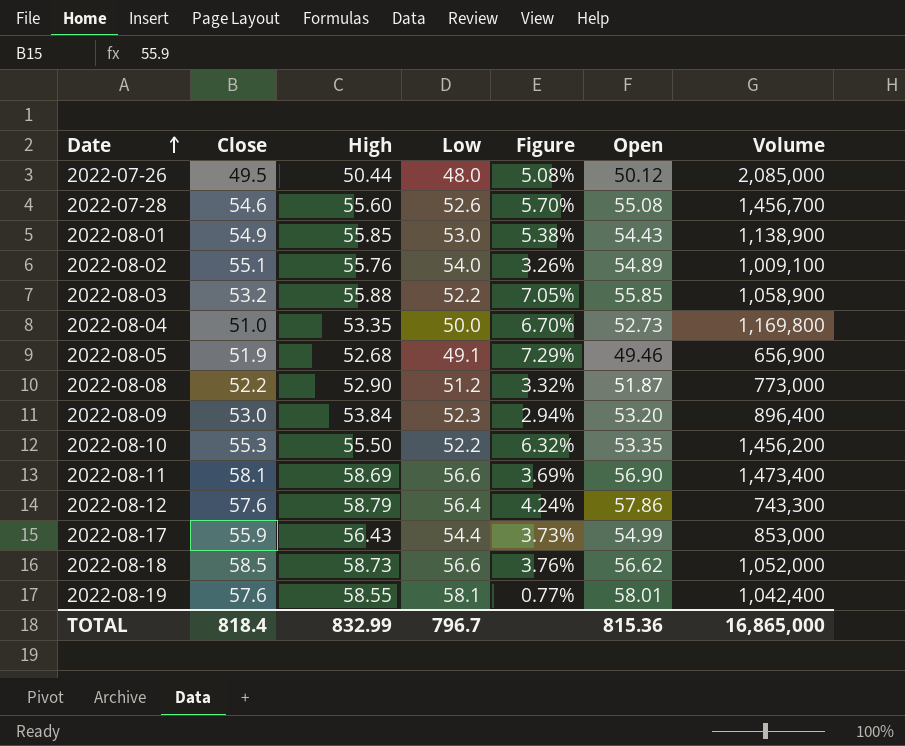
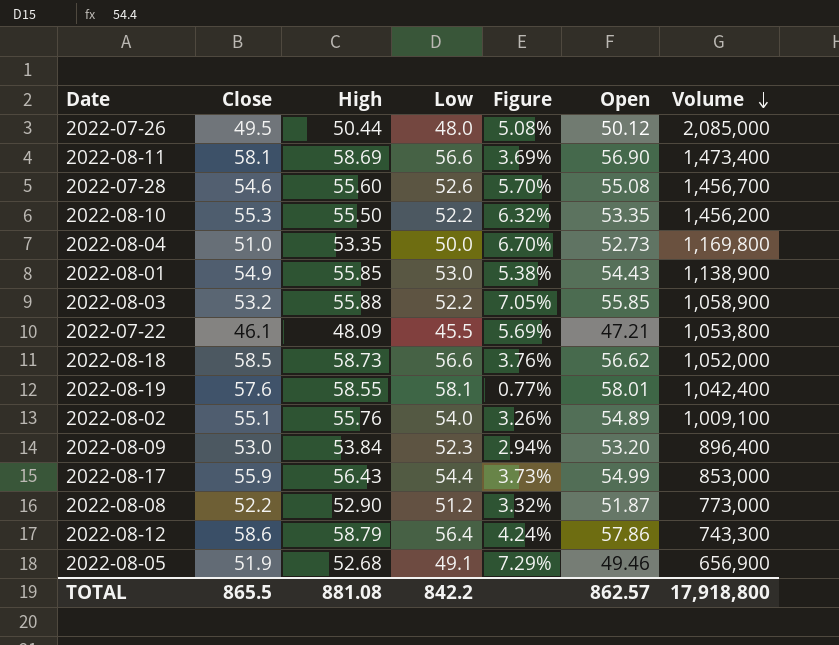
row order: Date ascending -> Volume descending
row 2022-07-22: none -> 46.1 | 48.09 | 45.5 | 5.69% | 47.21 | 1,053,800
2022-08-12 | Close: 57.6 -> 58.6
TOTAL | Close: 818.4 -> 865.5
TOTAL | High: 832.99 -> 881.08
TOTAL | Low: 796.7 -> 842.2
TOTAL | Open: 815.36 -> 862.57
TOTAL | Volume: 16,865,000 -> 17,918,800

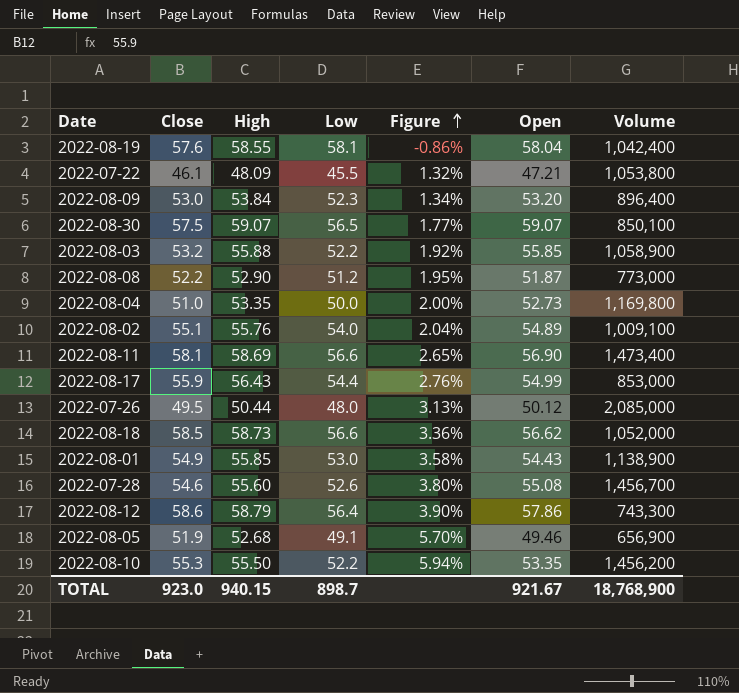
row order: Volume descending -> Figure ascending
column Figure | formula: ([High] - [Low]) / [Low] -> ([Close] - [Low]) / [Low]
2022-08-19 | Open: 58.01 -> 58.04
row 2022-08-30: none -> 57.5 | 59.07 | 56.5 | 1.77% | 59.07 | 850,100
TOTAL | Close: 865.5 -> 923.0
TOTAL | High: 881.08 -> 940.15
TOTAL | Low: 842.2 -> 898.7
TOTAL | Open: 862.57 -> 921.67
TOTAL | Volume: 17,918,800 -> 18,768,900

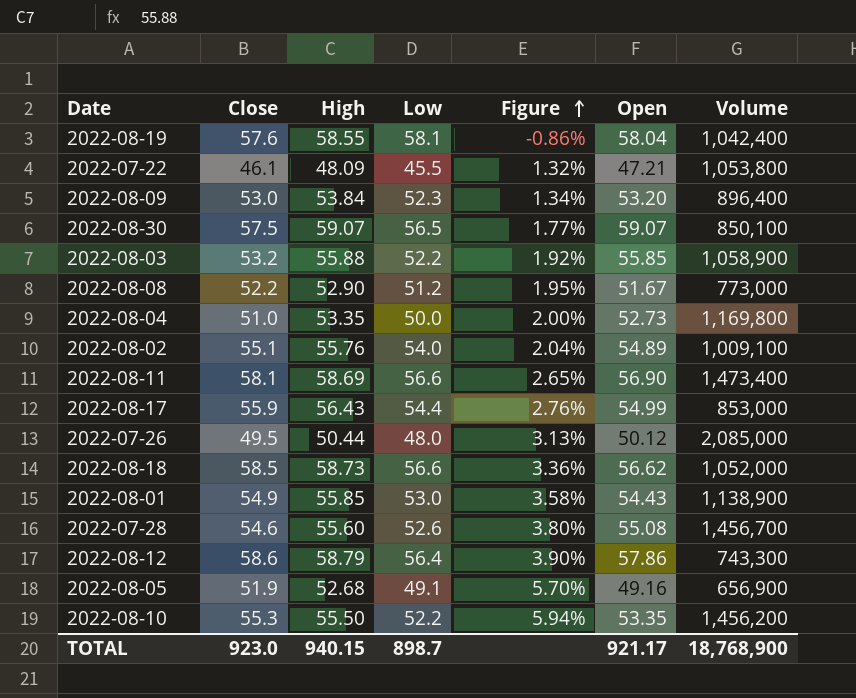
2022-08-08 | Open: 51.87 -> 51.67
2022-08-05 | Open: 49.46 -> 49.16
TOTAL | Open: 921.67 -> 921.17

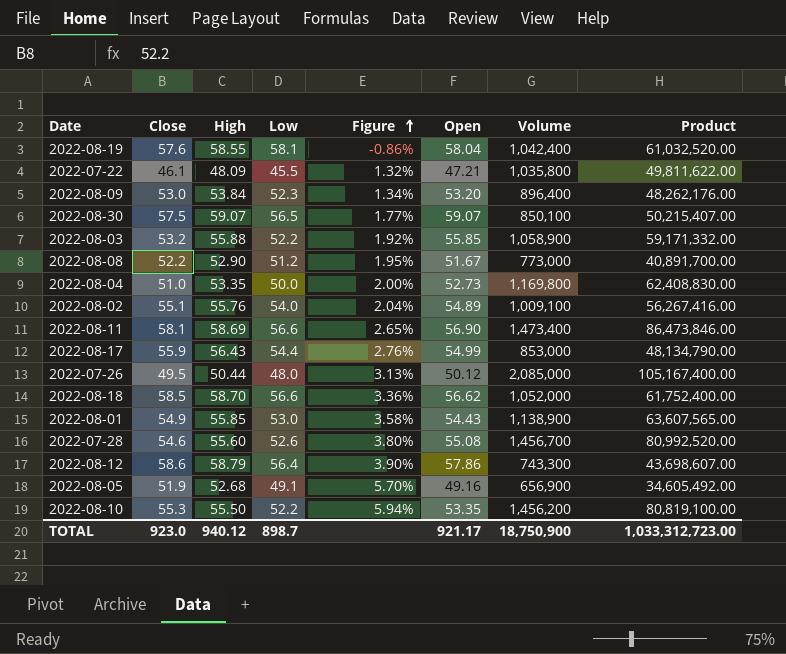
column Product | formula: none -> [High] * [Volume]
2022-07-22 | Volume: 1,053,800 -> 1,035,800
2022-08-18 | High: 58.73 -> 58.70
TOTAL | High: 940.15 -> 940.12
TOTAL | Volume: 18,768,900 -> 18,750,900

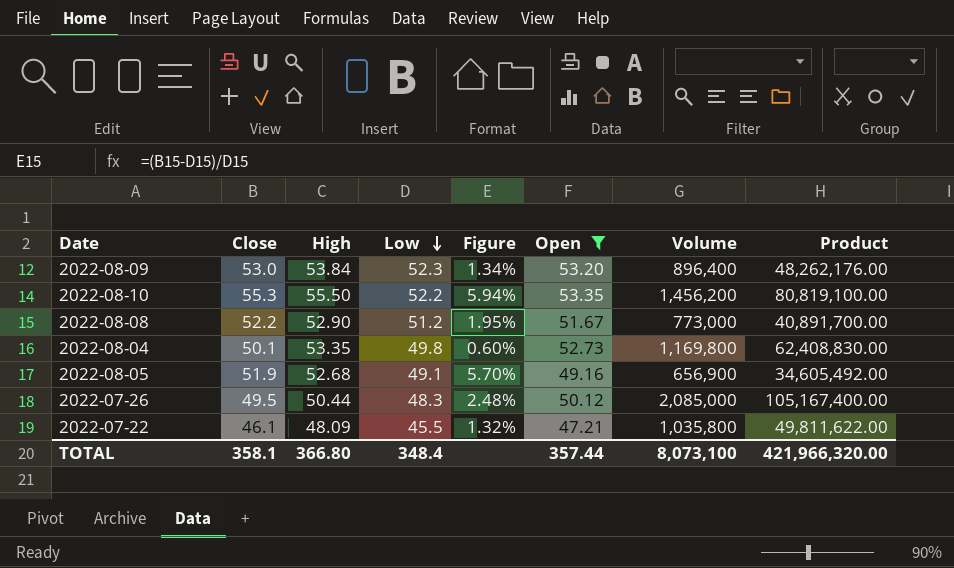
filter: none -> Open <= 53.35
row order: Figure ascending -> Low descending
2022-08-04 | Close: 51.0 -> 50.1
2022-08-04 | Low: 50.0 -> 49.8
2022-08-04 | Figure: 2.00% -> 0.60%
2022-07-26 | Low: 48.0 -> 48.3
2022-07-26 | Figure: 3.13% -> 2.48%
TOTAL | Close: 923.0 -> 358.1
TOTAL | High: 940.12 -> 366.80
TOTAL | Low: 898.7 -> 348.4
TOTAL | Open: 921.17 -> 357.44
TOTAL | Volume: 18,750,900 -> 8,073,100
TOTAL | Product: 1,033,312,723.00 -> 421,966,320.00

